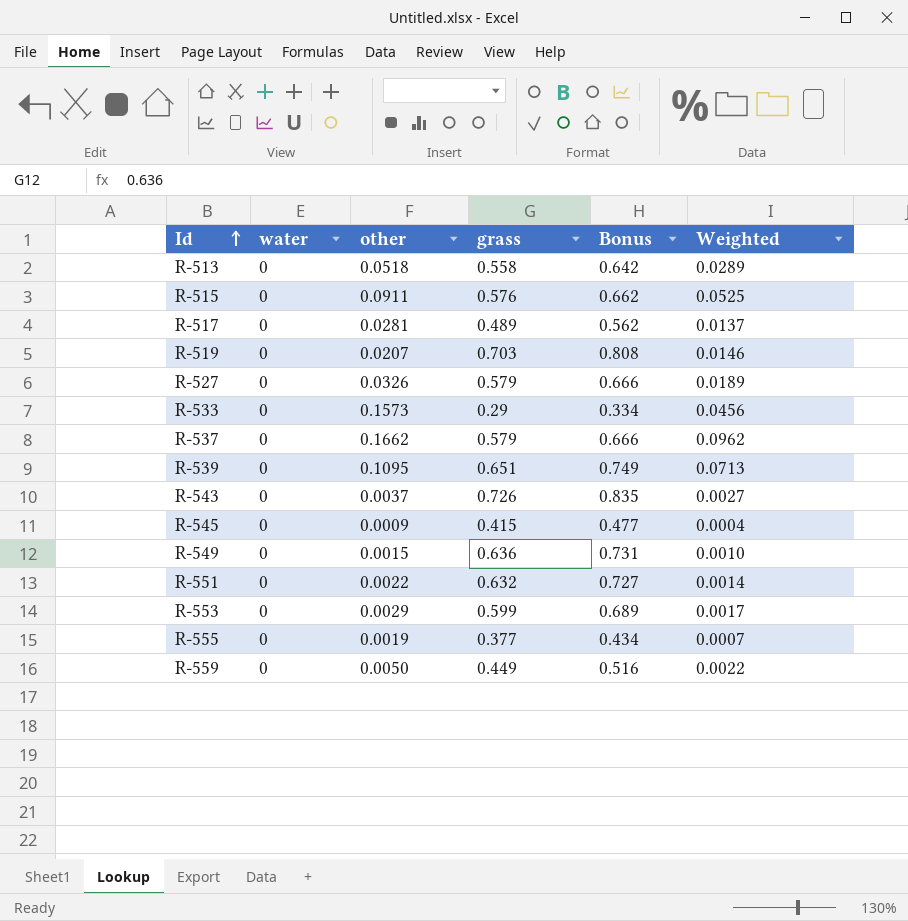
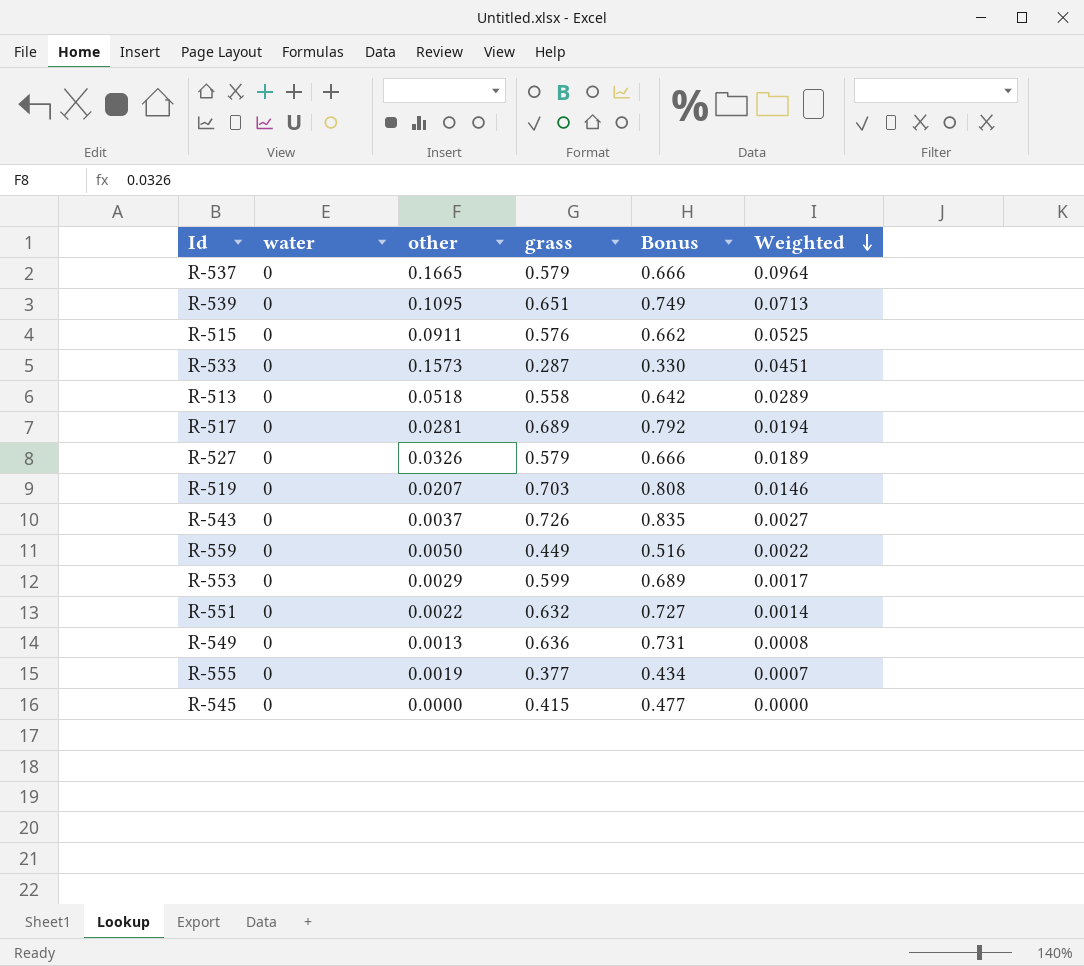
row order: Id ascending -> Weighted descending
R-537 | other: 0.1662 -> 0.1665
R-537 | Weighted: 0.0962 -> 0.0964
R-533 | grass: 0.29 -> 0.287
R-533 | Bonus: 0.334 -> 0.330
R-533 | Weighted: 0.0456 -> 0.0451
R-517 | grass: 0.489 -> 0.689
R-517 | Bonus: 0.562 -> 0.792
R-517 | Weighted: 0.0137 -> 0.0194
R-549 | other: 0.0015 -> 0.0013
R-549 | Weighted: 0.0010 -> 0.0008
R-545 | other: 0.0009 -> 0.0000
R-545 | Weighted: 0.0004 -> 0.0000

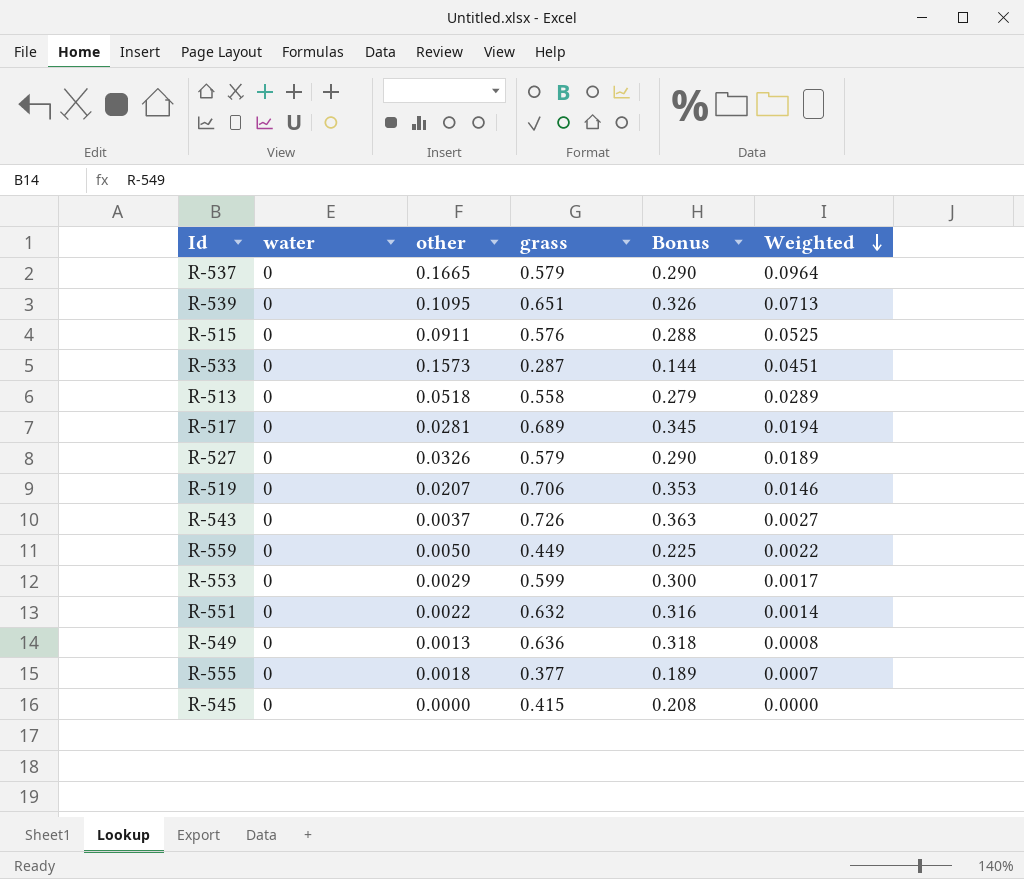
column Bonus | formula: [grass] * 1.15 -> [grass] * 0.5
R-519 | grass: 0.703 -> 0.706
R-555 | other: 0.0019 -> 0.0018

